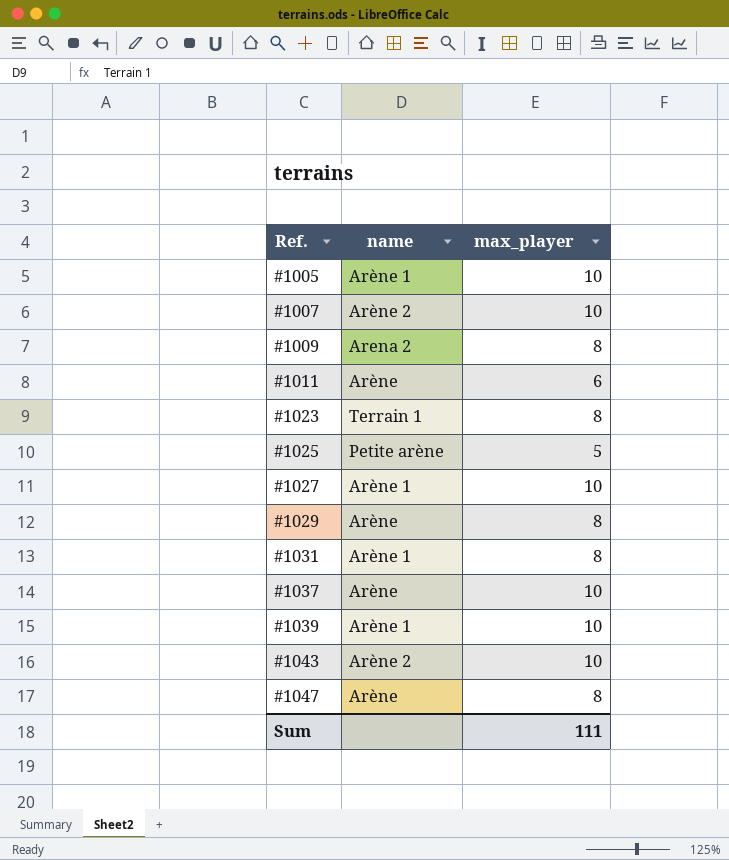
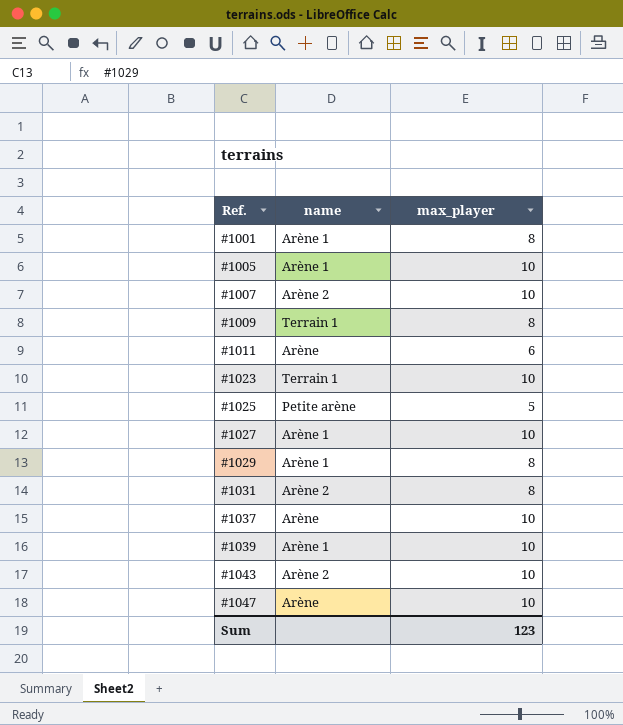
row #1001: none -> Arène 1 | 8
#1009 | name: Arena 2 -> Terrain 1
#1023 | max_player: 8 -> 10
#1029 | name: Arène -> Arène 1
#1031 | name: Arène 1 -> Arène 2
#1047 | max_player: 8 -> 10
Sum | max_player: 111 -> 123

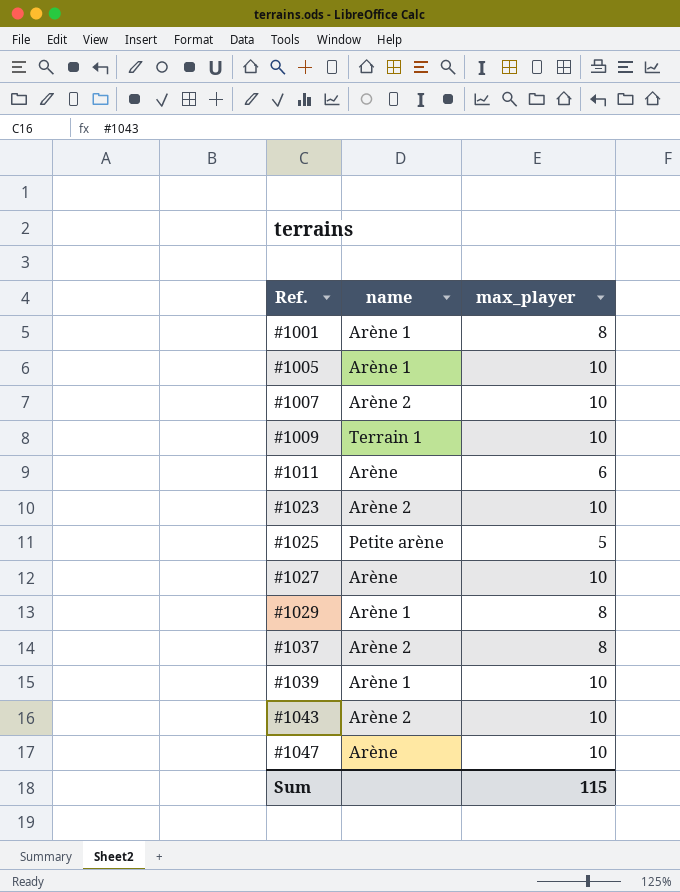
row #1031: Arène 2 | 8 -> none
#1009 | max_player: 8 -> 10
#1023 | name: Terrain 1 -> Arène 2
#1027 | name: Arène 1 -> Arène
#1037 | name: Arène -> Arène 2
#1037 | max_player: 10 -> 8
Sum | max_player: 123 -> 115

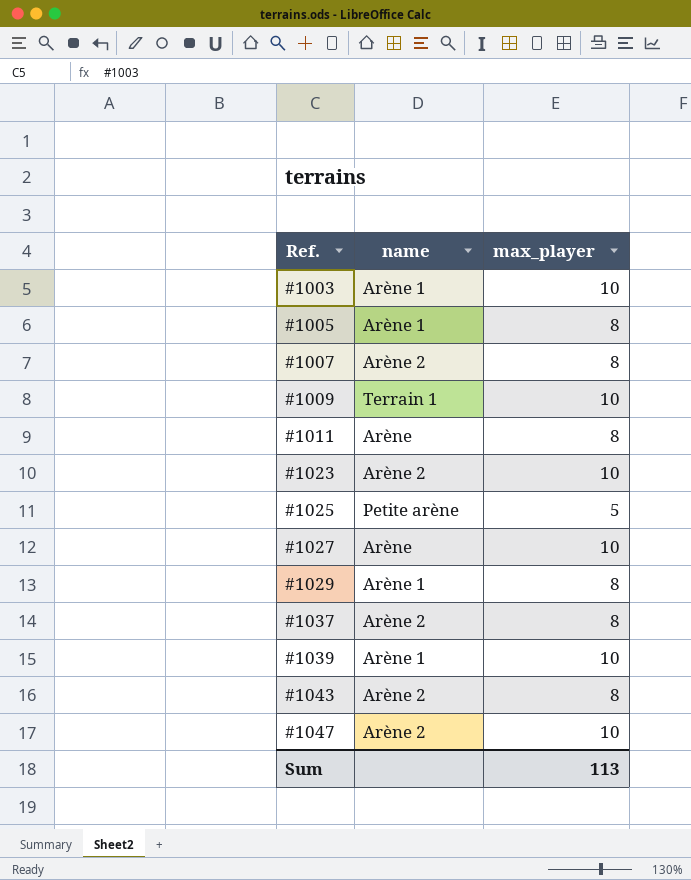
row #1001: Arène 1 | 8 -> none
row #1003: none -> Arène 1 | 10
#1005 | max_player: 10 -> 8
#1007 | max_player: 10 -> 8
#1011 | max_player: 6 -> 8
#1043 | max_player: 10 -> 8
#1047 | name: Arène -> Arène 2
Sum | max_player: 115 -> 113

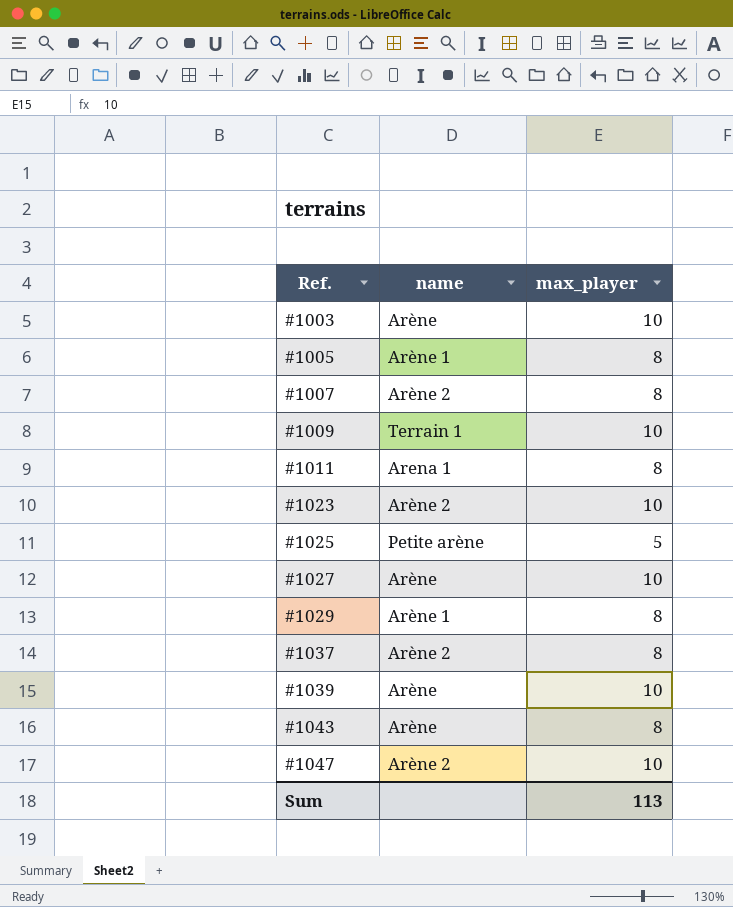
#1003 | name: Arène 1 -> Arène
#1011 | name: Arène -> Arena 1
#1039 | name: Arène 1 -> Arène
#1043 | name: Arène 2 -> Arène

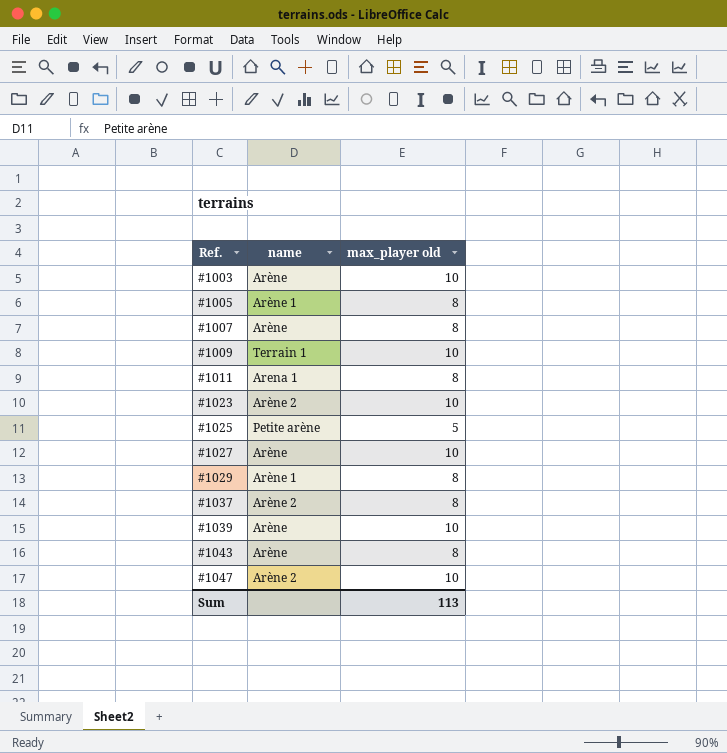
column name: max_player -> max_player old
#1007 | name: Arène 2 -> Arène

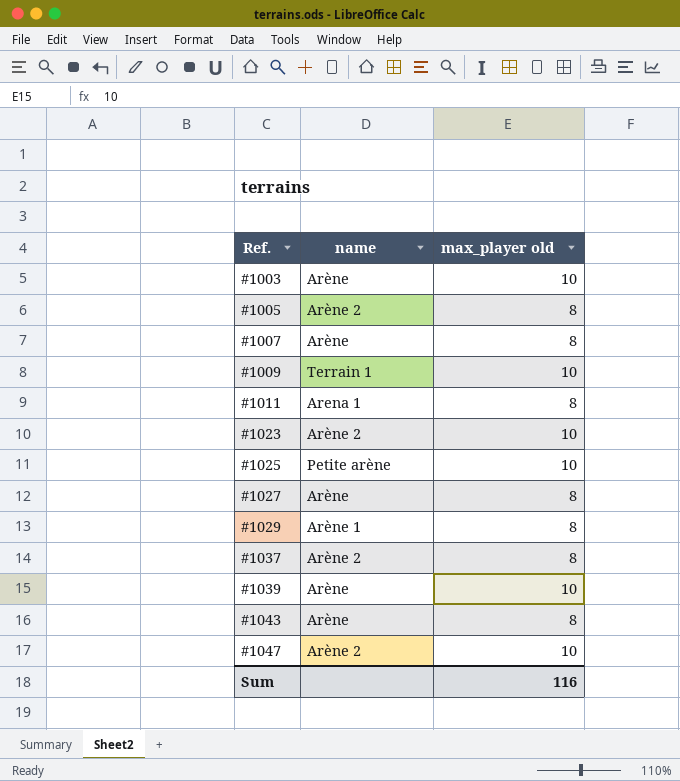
#1005 | name: Arène 1 -> Arène 2
#1025 | max_player old: 5 -> 10
#1027 | max_player old: 10 -> 8
Sum | max_player old: 113 -> 116

